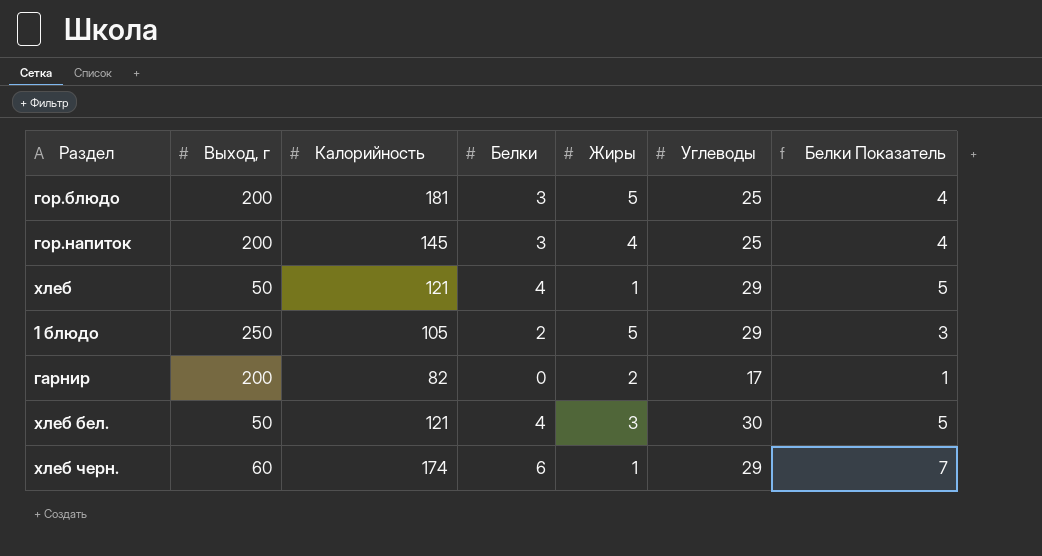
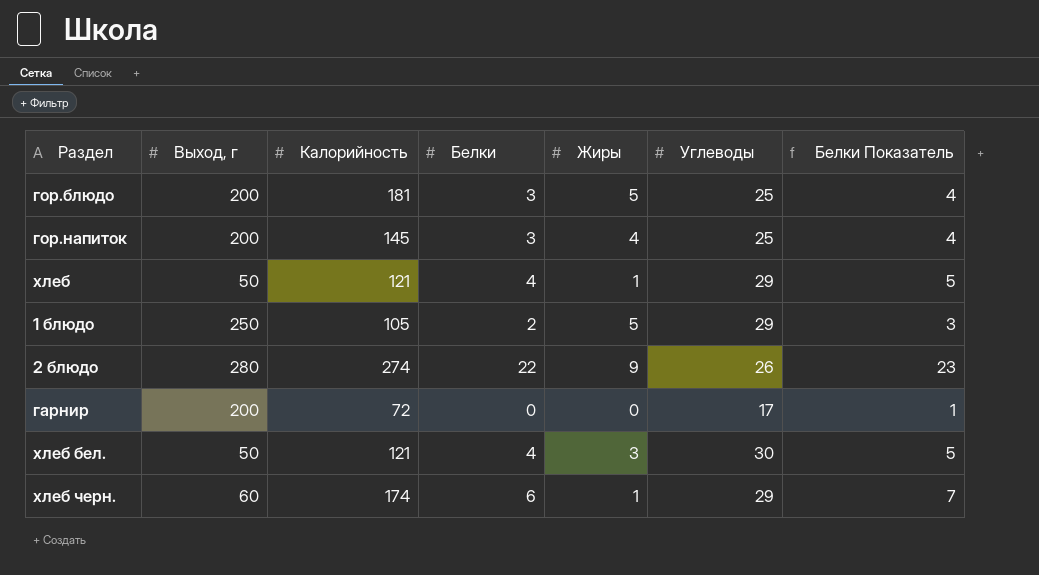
row 2 блюдо: none -> 280 | 274 | 22 | 9 | 26 | 23
гарнир | Калорийность: 82 -> 72
гарнир | Жиры: 2 -> 0

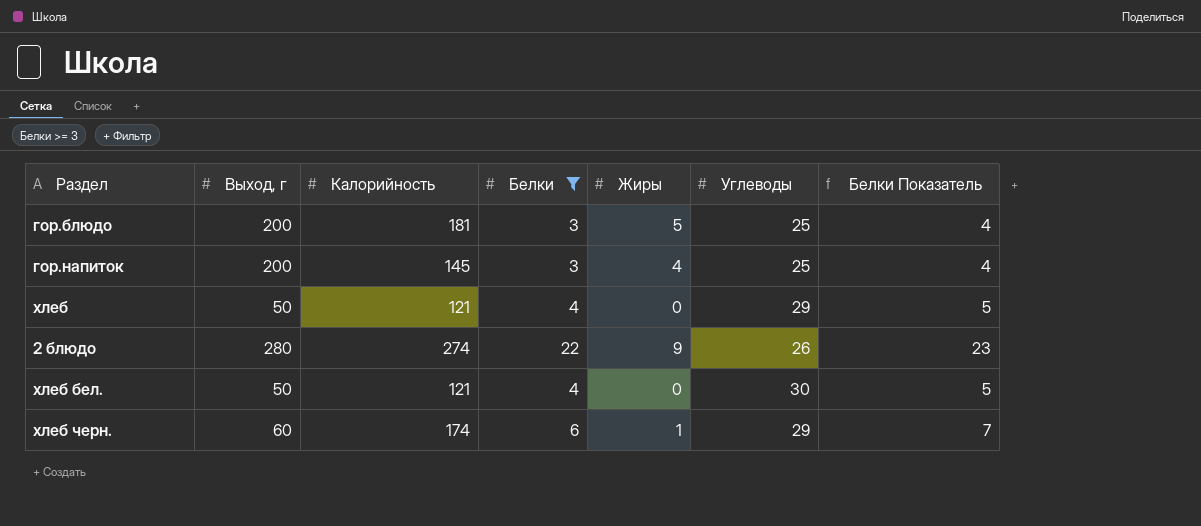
filter: none -> Белки >= 3
хлеб | Жиры: 1 -> 0
хлеб бел. | Жиры: 3 -> 0

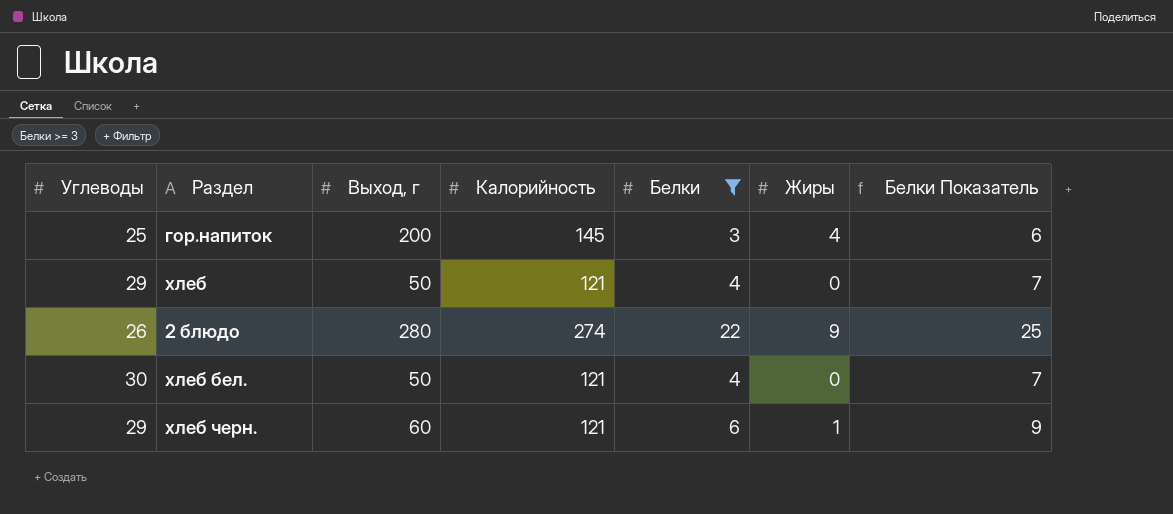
column Углеводы | position: 6 -> 1
column Белки Показатель | formula: [Белки] + 1 -> [Белки] + 3
row гор.блюдо: 200 | 181 | 3 | 5 | 25 | 4 -> none
хлеб черн. | Калорийность: 174 -> 121

